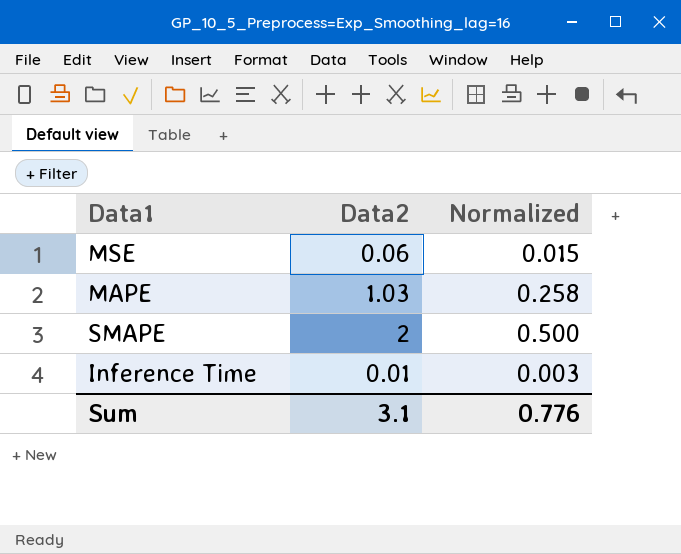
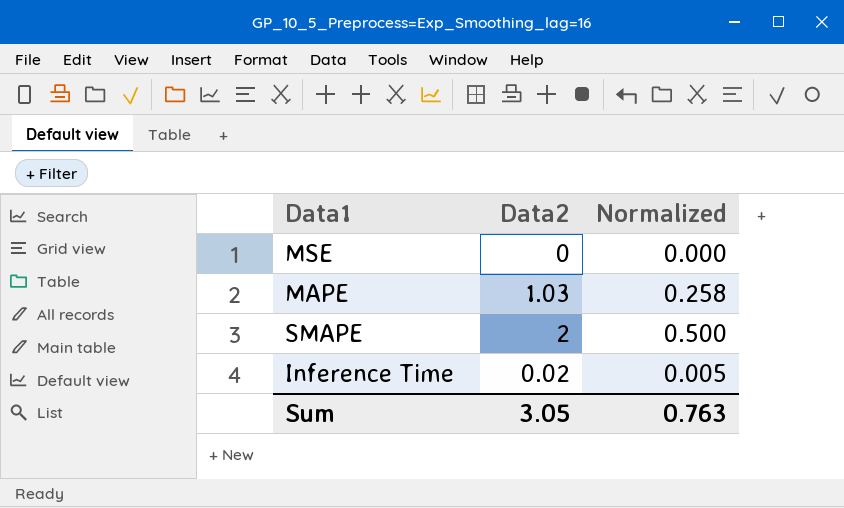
MSE | Data2: 0.06 -> 0
MSE | Normalized: 0.015 -> 0.000
Inference Time | Data2: 0.01 -> 0.02
Inference Time | Normalized: 0.003 -> 0.005
Sum | Data2: 3.1 -> 3.05
Sum | Normalized: 0.776 -> 0.763

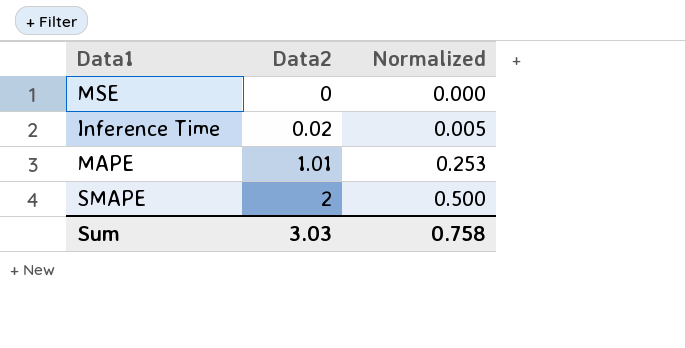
row order: none -> Data2 ascending
MAPE | Data2: 1.03 -> 1.01
MAPE | Normalized: 0.258 -> 0.253
Sum | Data2: 3.05 -> 3.03
Sum | Normalized: 0.763 -> 0.758

